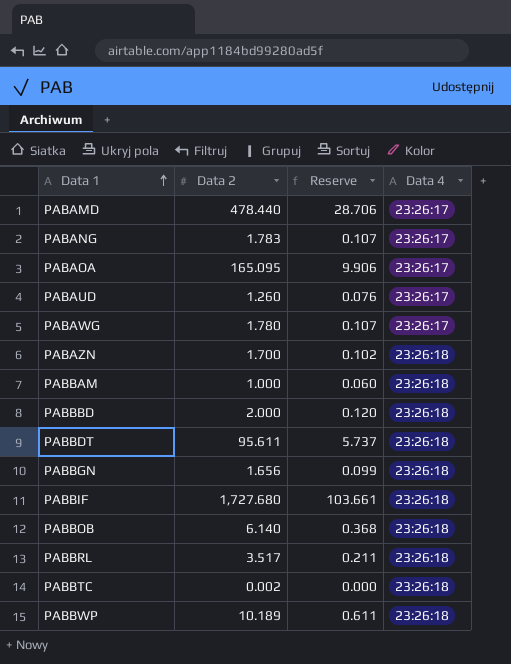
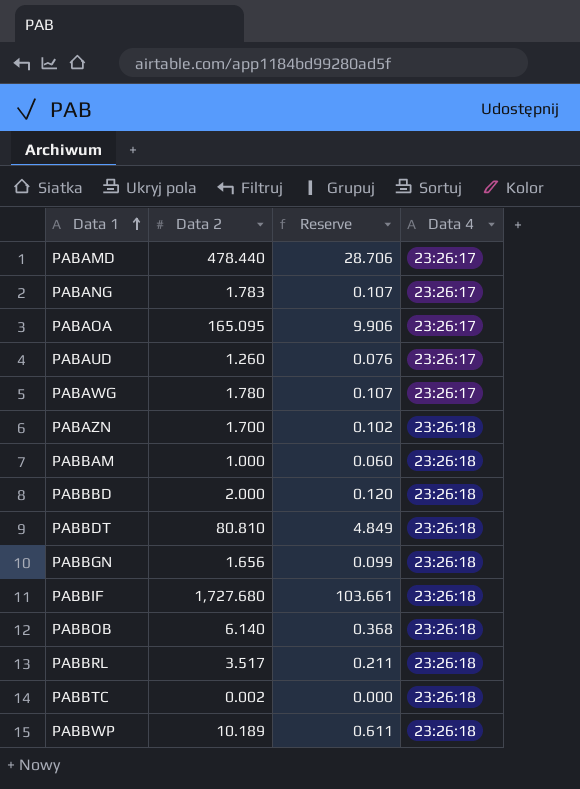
PABBDT | Data 2: 95.611 -> 80.810
PABBDT | Reserve: 5.737 -> 4.849

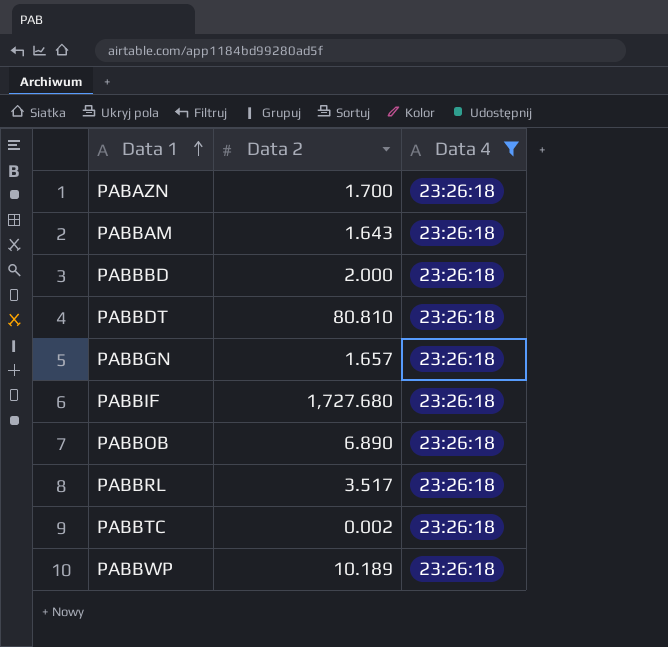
filter: none -> Data 4 = 23:26:18
column Reserve | formula: [Data 2] * 0.06 -> none
PABBAM | Data 2: 1.000 -> 1.643
PABBGN | Data 2: 1.656 -> 1.657
PABBOB | Data 2: 6.140 -> 6.890

